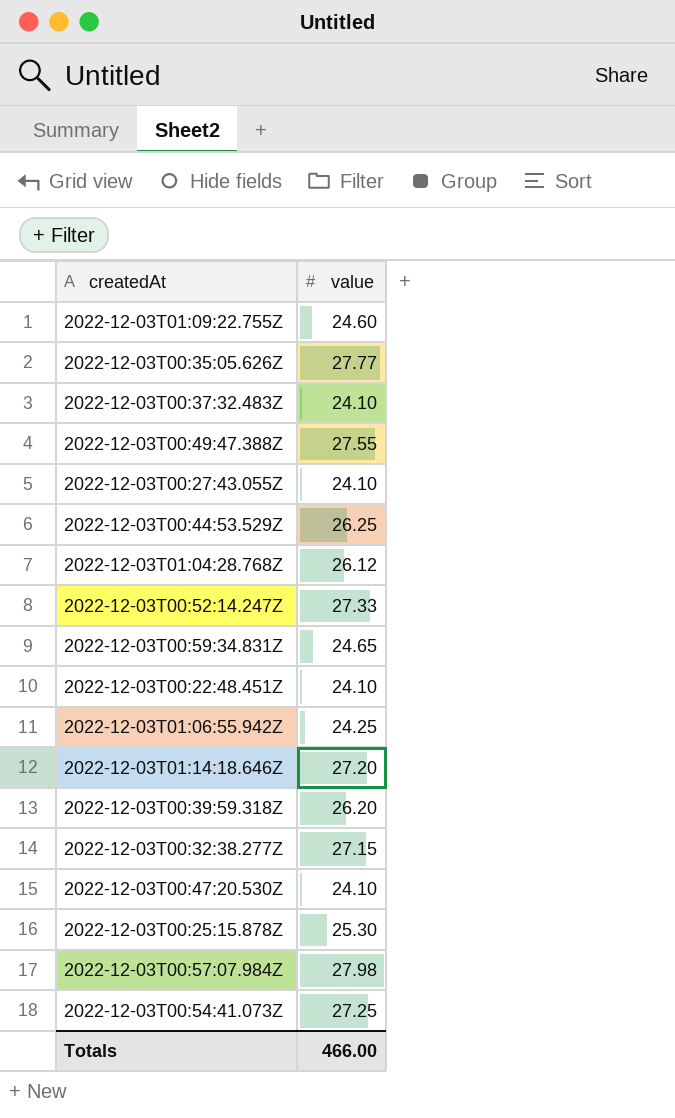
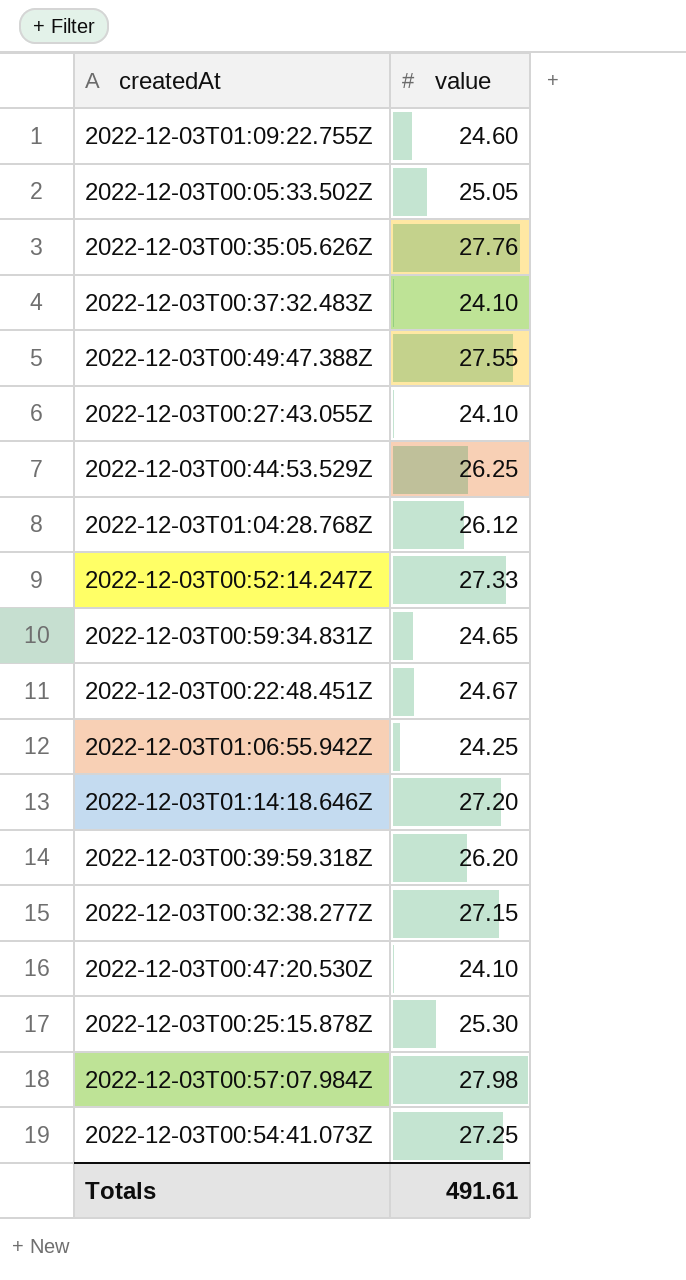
row 2022-12-03T00:05:33.502Z: none -> 25.05
2022-12-03T00:35:05.626Z | value: 27.77 -> 27.76
2022-12-03T00:22:48.451Z | value: 24.10 -> 24.67
Totals | value: 466.00 -> 491.61

